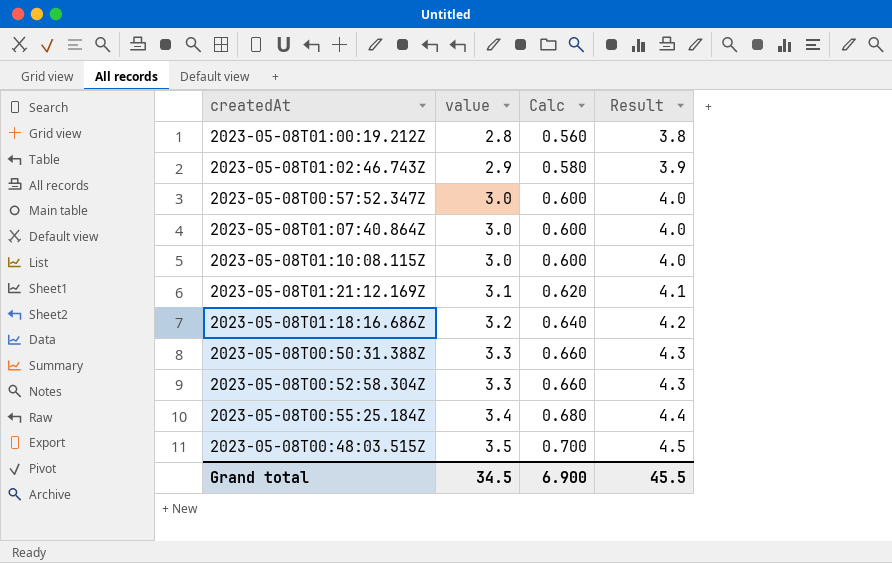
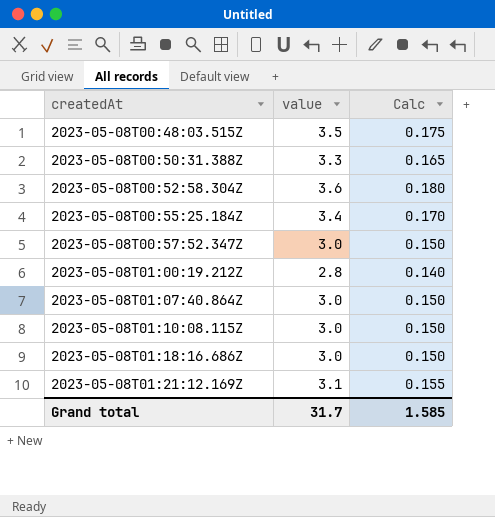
row order: value ascending -> createdAt ascending
column Result | formula: [value] + 1 -> none
column Calc | formula: [value] * 0.2 -> [value] * 0.05
row 2023-05-08T01:02:46.743Z: 2.9 | 0.580 | 3.9 -> none
2023-05-08T00:52:58.304Z | value: 3.3 -> 3.6
2023-05-08T01:18:16.686Z | value: 3.2 -> 3.0
Grand total | value: 34.5 -> 31.7
Grand total | Calc: 6.900 -> 1.585

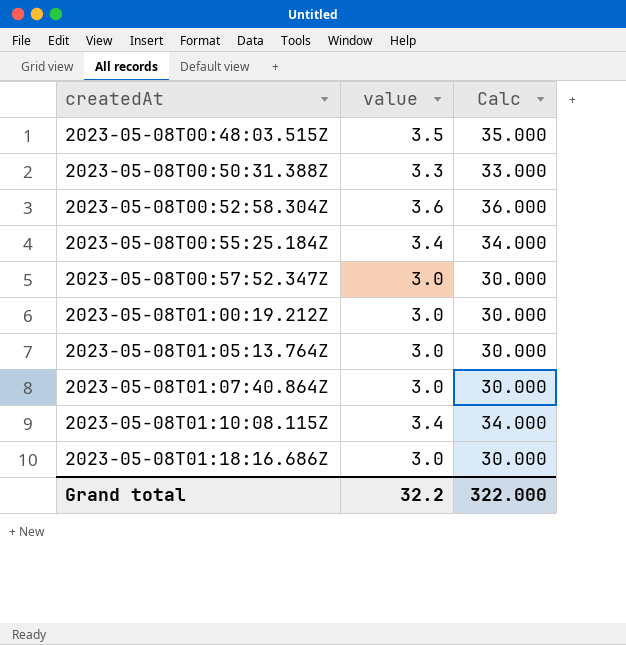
column Calc | formula: [value] * 0.05 -> [value] * 10
row 2023-05-08T01:21:12.169Z: 3.1 | 0.155 -> none
2023-05-08T01:00:19.212Z | value: 2.8 -> 3.0
row 2023-05-08T01:05:13.764Z: none -> 3.0 | 30.000
2023-05-08T01:10:08.115Z | value: 3.0 -> 3.4
Grand total | value: 31.7 -> 32.2
Grand total | Calc: 1.585 -> 322.000

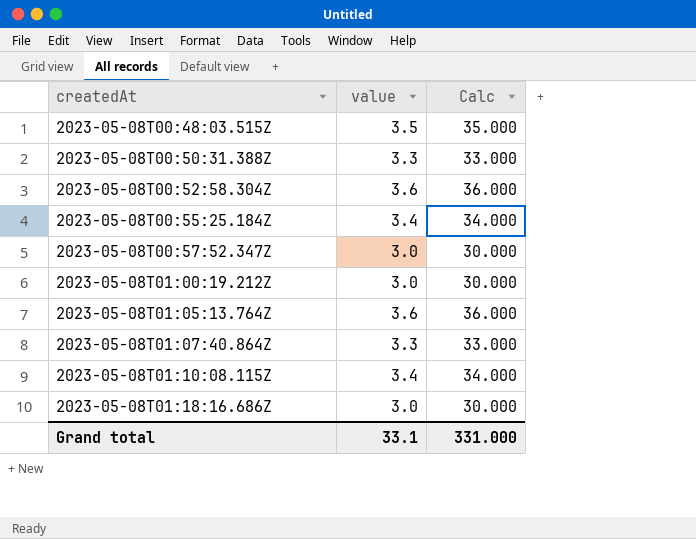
2023-05-08T01:05:13.764Z | value: 3.0 -> 3.6
2023-05-08T01:05:13.764Z | Calc: 30.000 -> 36.000
2023-05-08T01:07:40.864Z | value: 3.0 -> 3.3
2023-05-08T01:07:40.864Z | Calc: 30.000 -> 33.000
Grand total | value: 32.2 -> 33.1
Grand total | Calc: 322.000 -> 331.000

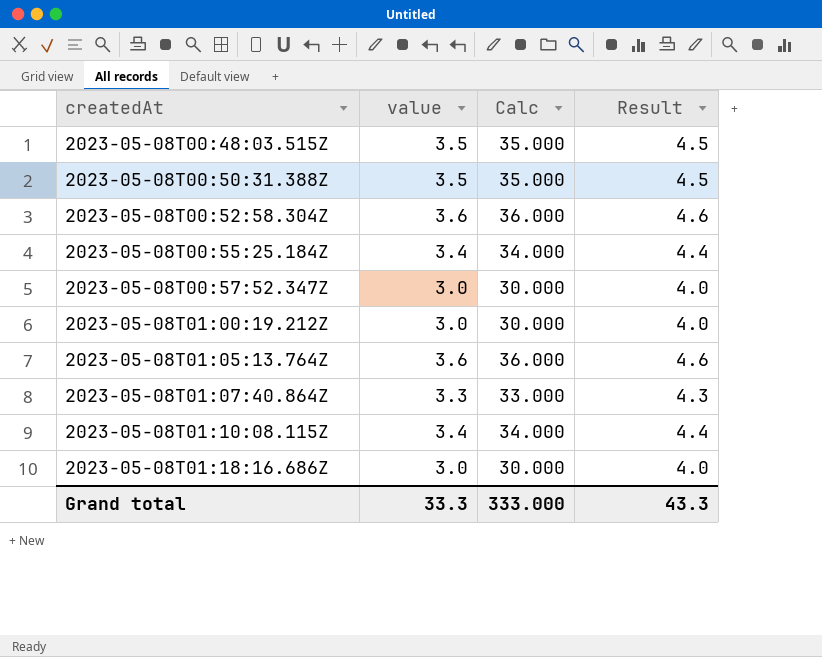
column Result | formula: none -> [value] + 1
2023-05-08T00:50:31.388Z | value: 3.3 -> 3.5
2023-05-08T00:50:31.388Z | Calc: 33.000 -> 35.000
Grand total | value: 33.1 -> 33.3
Grand total | Calc: 331.000 -> 333.000

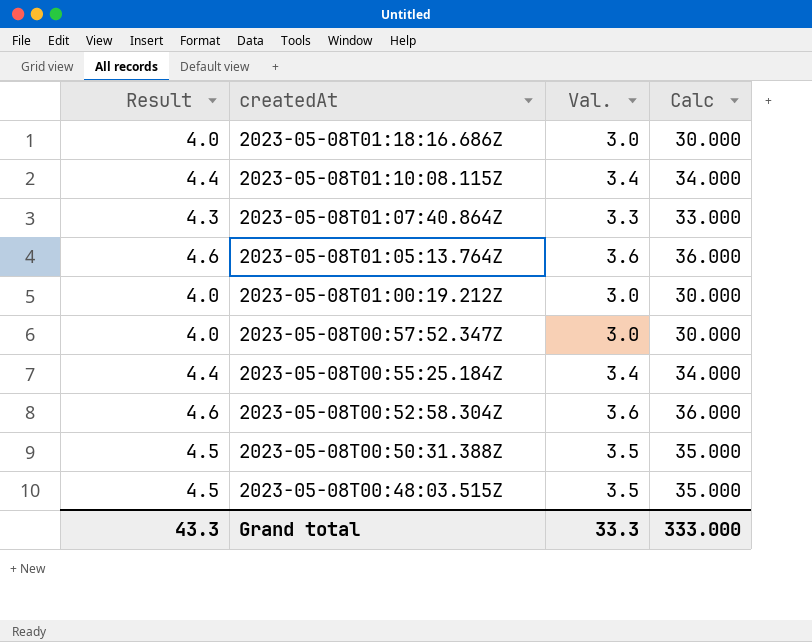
row order: createdAt ascending -> createdAt descending
column Result | position: 4 -> 1
column name: value -> Val.

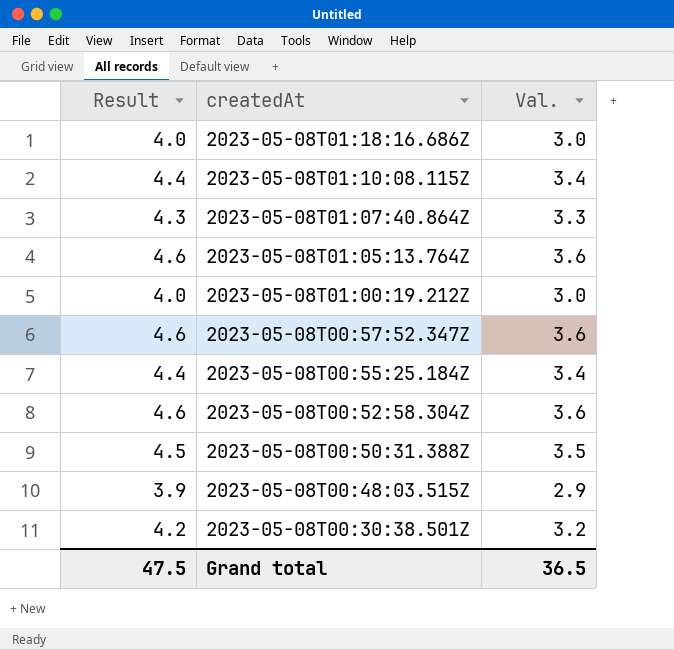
column Calc | formula: [Val.] * 10 -> none
2023-05-08T00:57:52.347Z | Result: 4.0 -> 4.6
2023-05-08T00:57:52.347Z | Val.: 3.0 -> 3.6
2023-05-08T00:48:03.515Z | Result: 4.5 -> 3.9
2023-05-08T00:48:03.515Z | Val.: 3.5 -> 2.9
row 2023-05-08T00:30:38.501Z: none -> 4.2 | 3.2
Grand total | Result: 43.3 -> 47.5
Grand total | Val.: 33.3 -> 36.5

